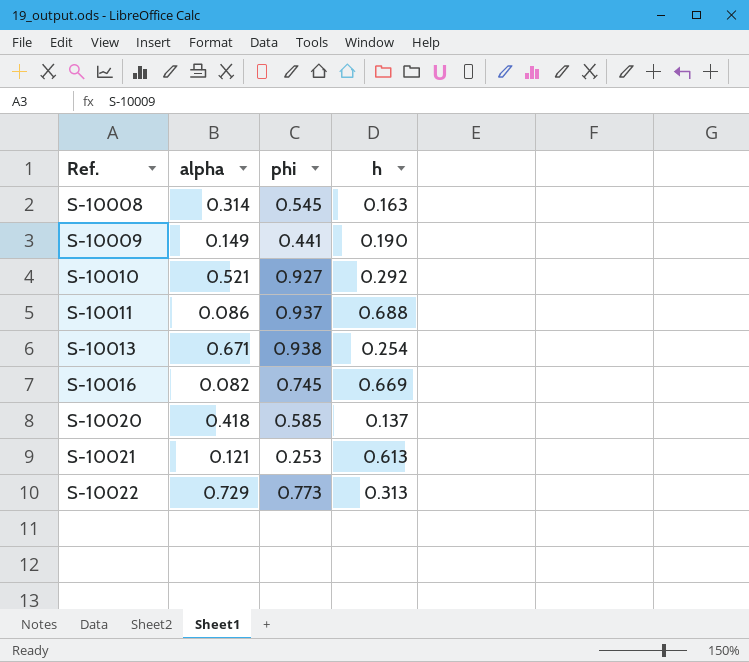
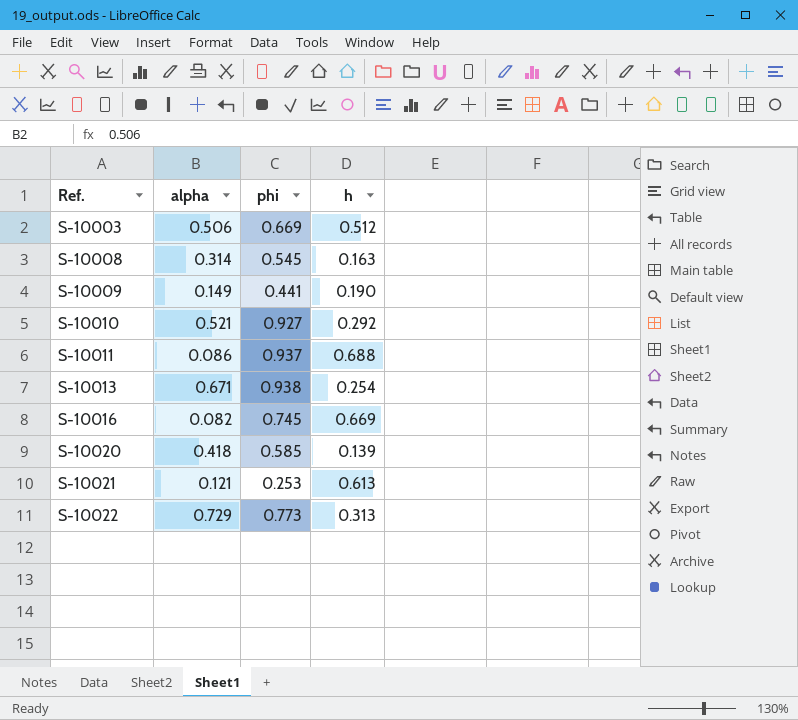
row S-10003: none -> 0.506 | 0.669 | 0.512
S-10020 | h: 0.137 -> 0.139

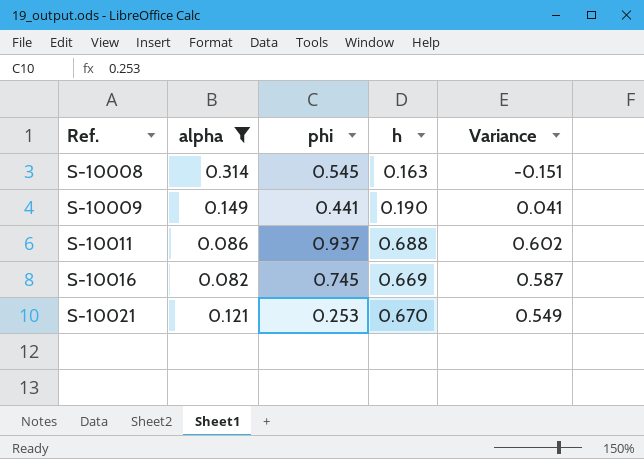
filter: none -> alpha <= 0.314
column Variance | formula: none -> [h] - [alpha]
S-10021 | h: 0.613 -> 0.670

